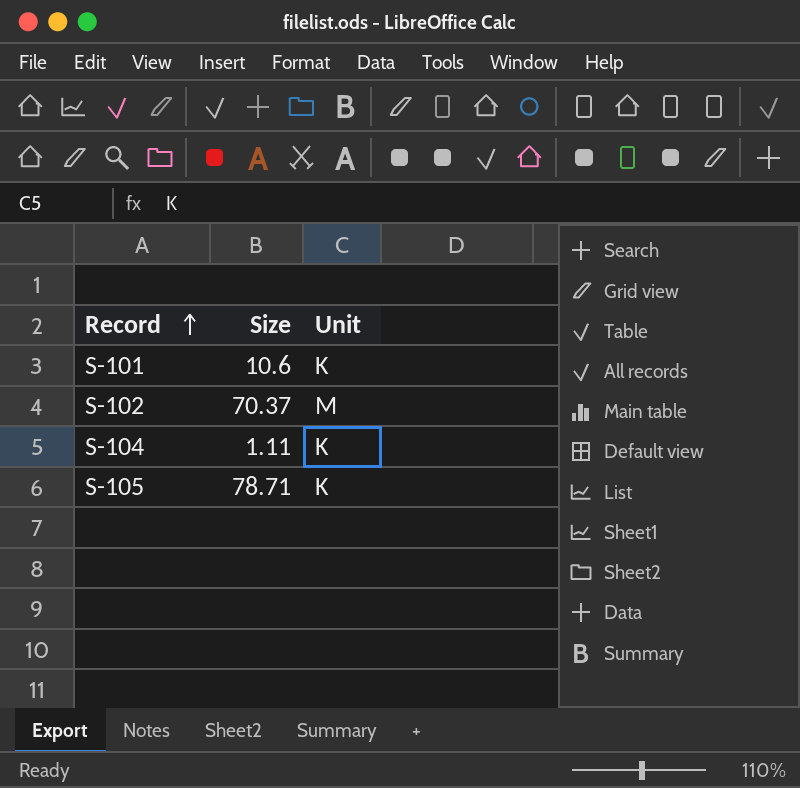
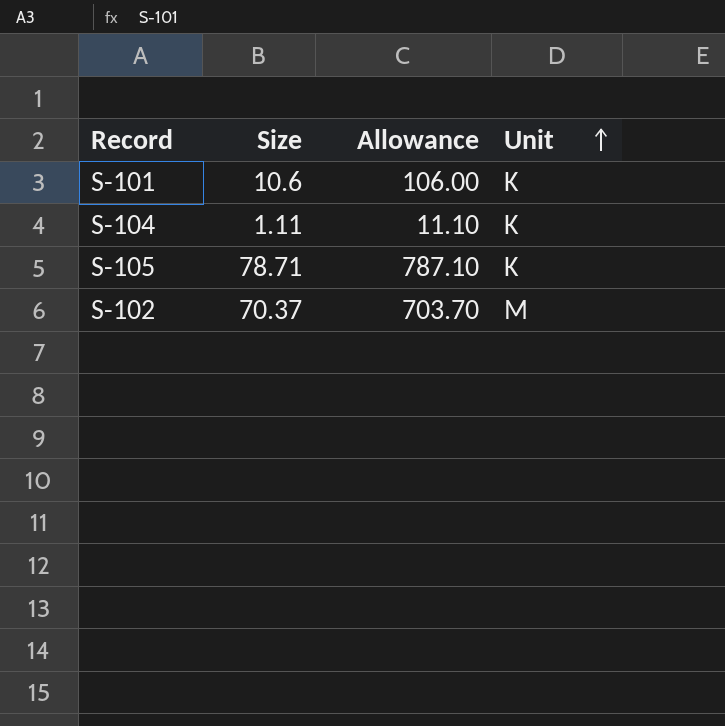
row order: Record ascending -> Unit ascending
column Allowance | formula: none -> [Size] * 10

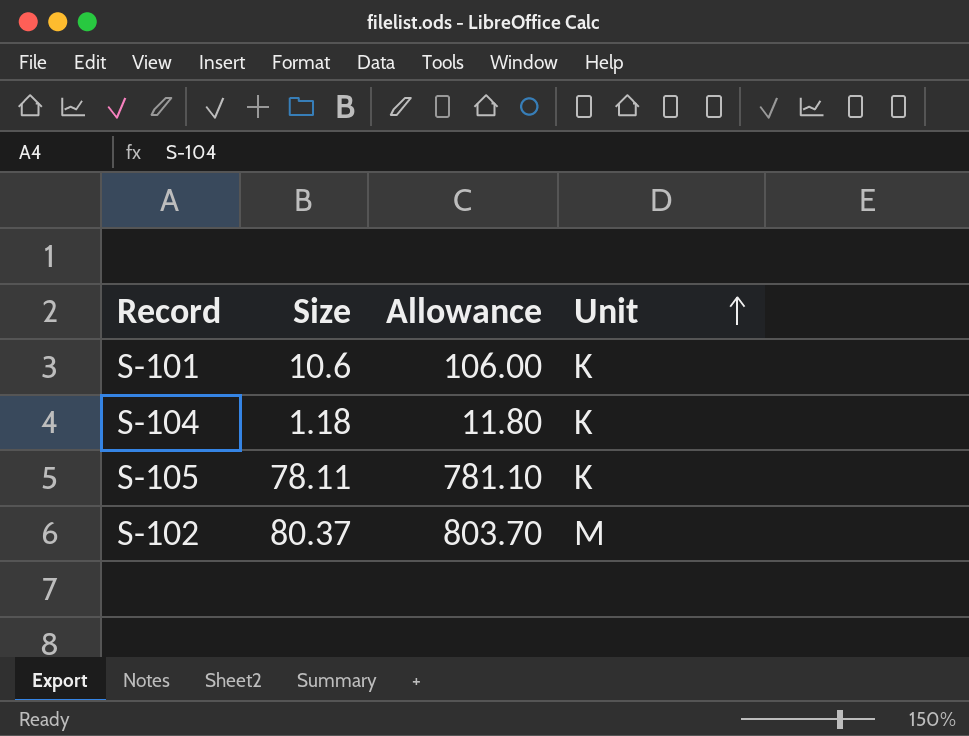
S-104 | Size: 1.11 -> 1.18
S-104 | Allowance: 11.10 -> 11.80
S-105 | Size: 78.71 -> 78.11
S-105 | Allowance: 787.10 -> 781.10
S-102 | Size: 70.37 -> 80.37
S-102 | Allowance: 703.70 -> 803.70

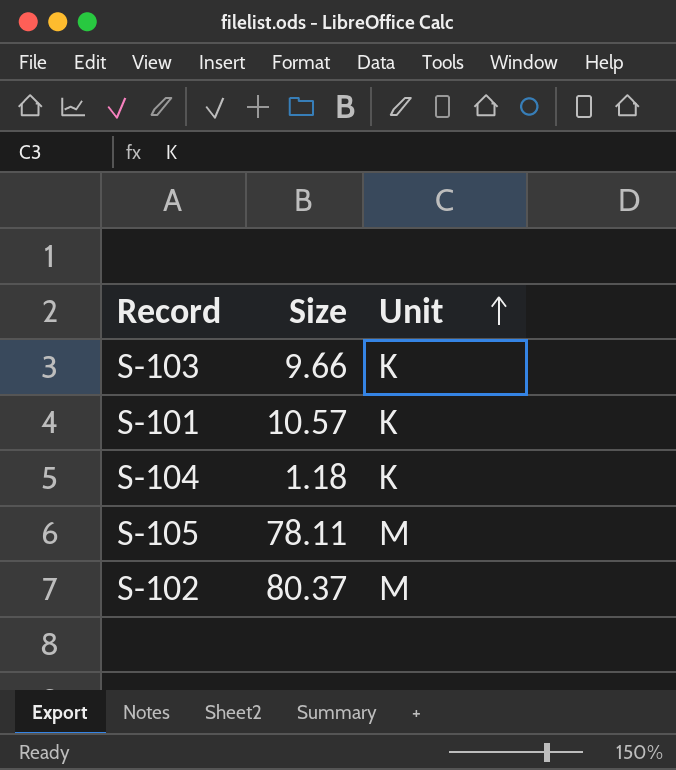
column Allowance | formula: [Size] * 10 -> none
row S-103: none -> 9.66 | K
S-101 | Size: 10.6 -> 10.57
S-105 | Unit: K -> M

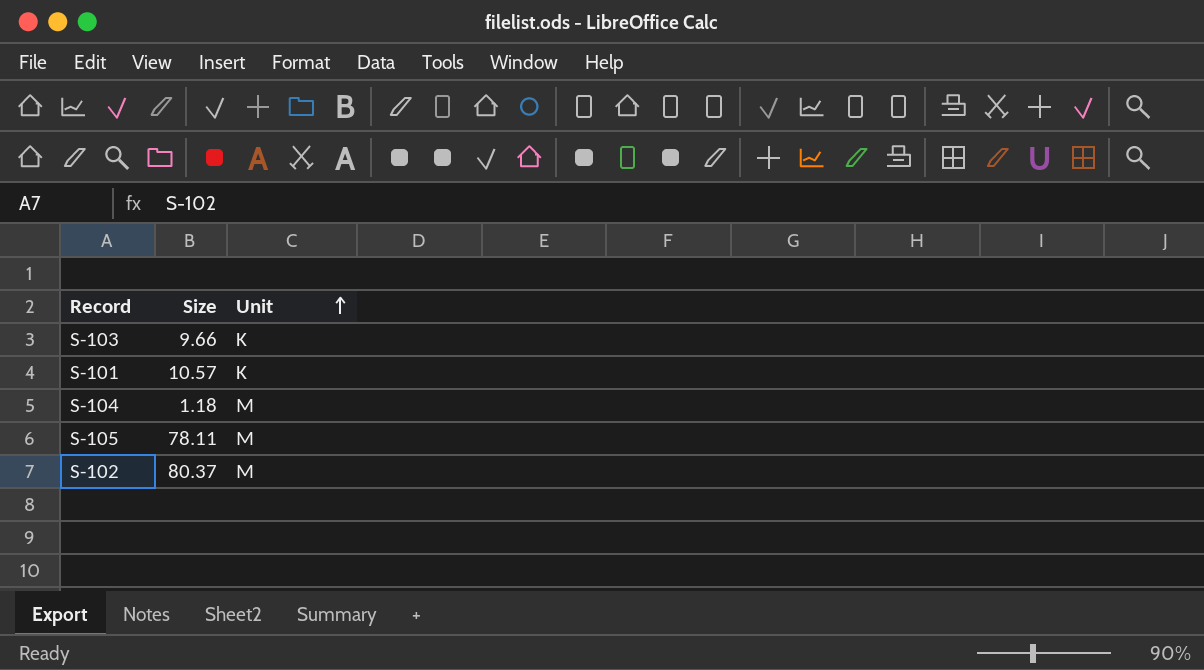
S-104 | Unit: K -> M

